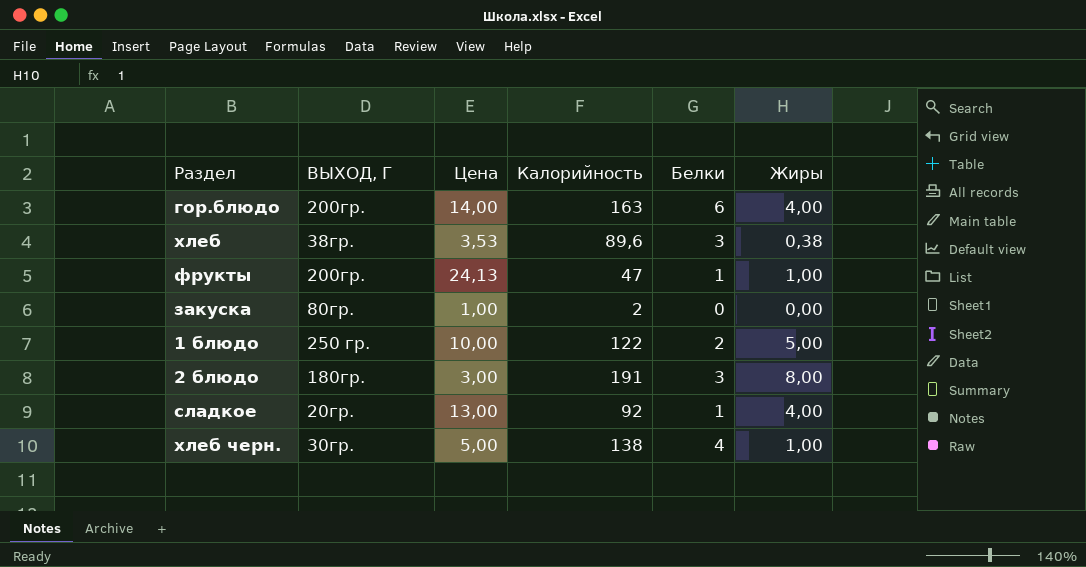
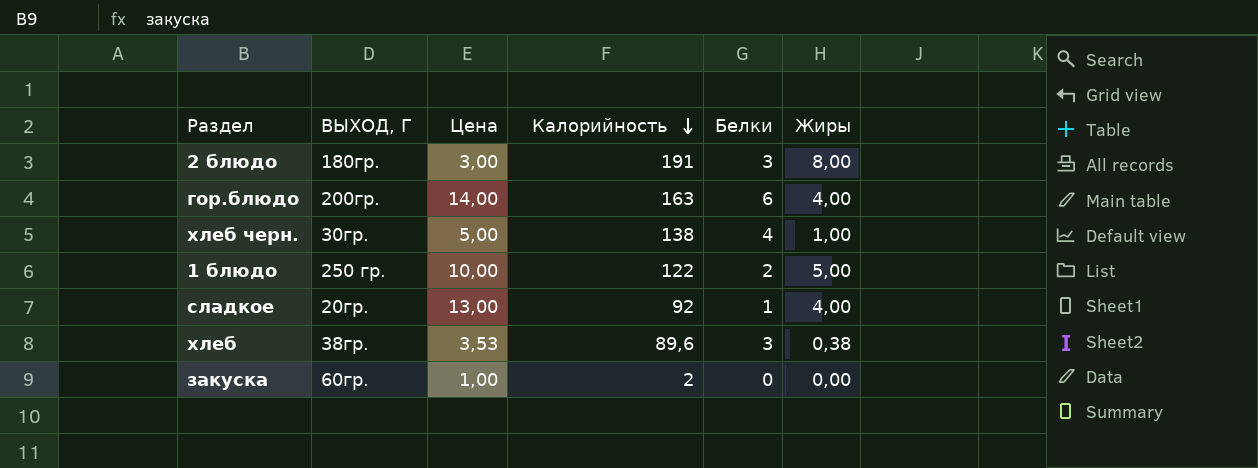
row order: none -> Калорийность descending
row фрукты: 200гр. | 24,13 | 47 | 1 | 1,00 -> none
закуска | ВЫХОД, Г: 80гр. -> 60гр.

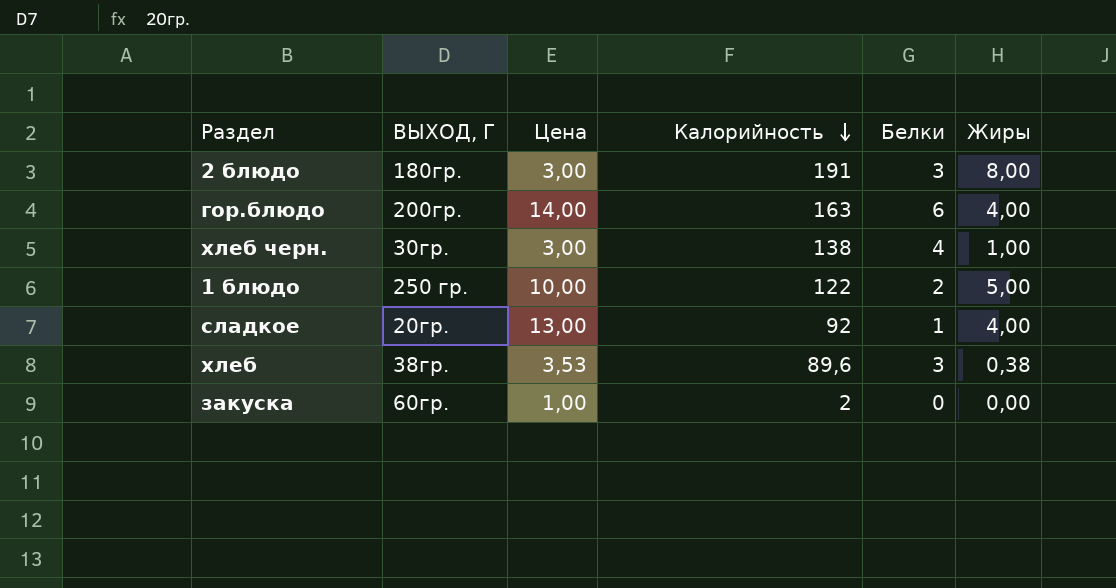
хлеб черн. | Цена: 5,00 -> 3,00

